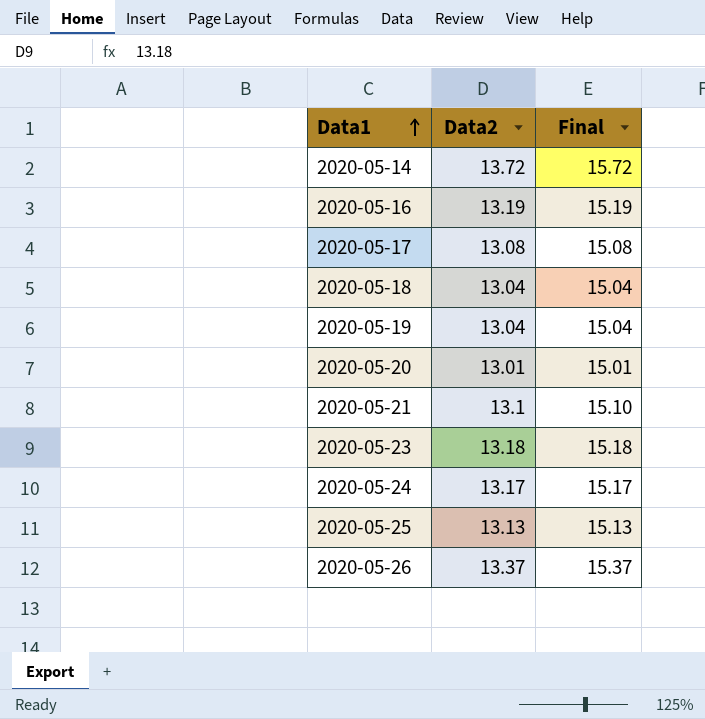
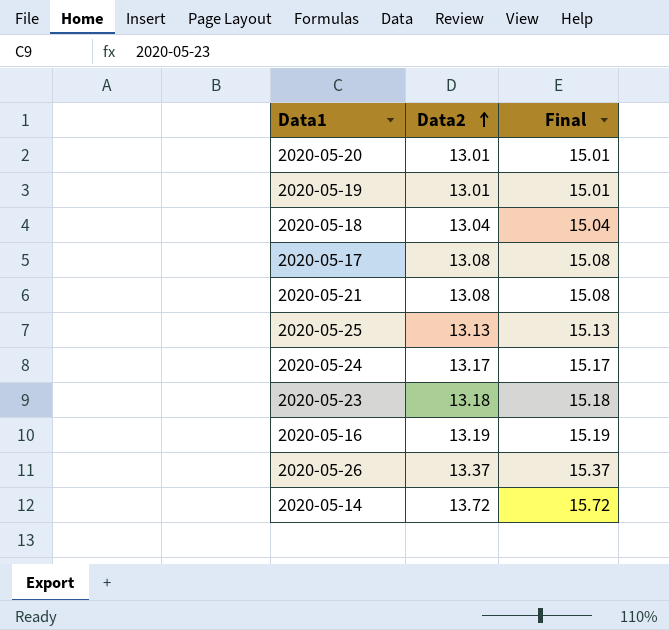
row order: Data1 ascending -> Data2 ascending
2020-05-19 | Data2: 13.04 -> 13.01
2020-05-19 | Final: 15.04 -> 15.01
2020-05-21 | Data2: 13.1 -> 13.08
2020-05-21 | Final: 15.10 -> 15.08

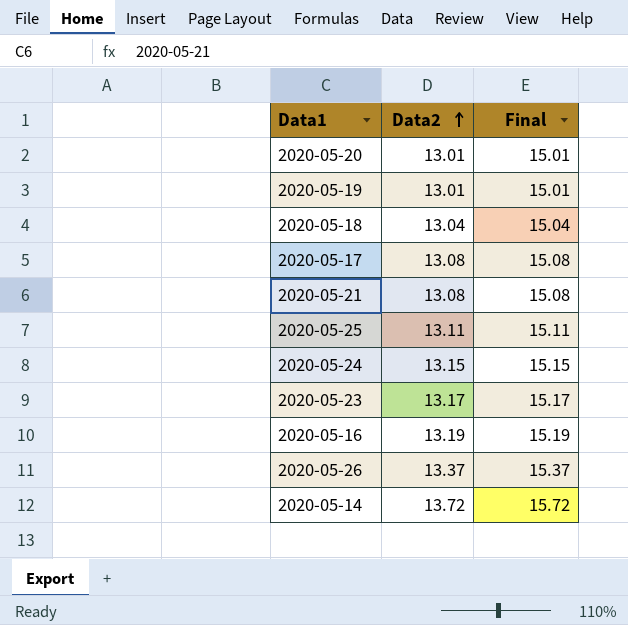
2020-05-25 | Data2: 13.13 -> 13.11
2020-05-25 | Final: 15.13 -> 15.11
2020-05-24 | Data2: 13.17 -> 13.15
2020-05-24 | Final: 15.17 -> 15.15
2020-05-23 | Data2: 13.18 -> 13.17
2020-05-23 | Final: 15.18 -> 15.17

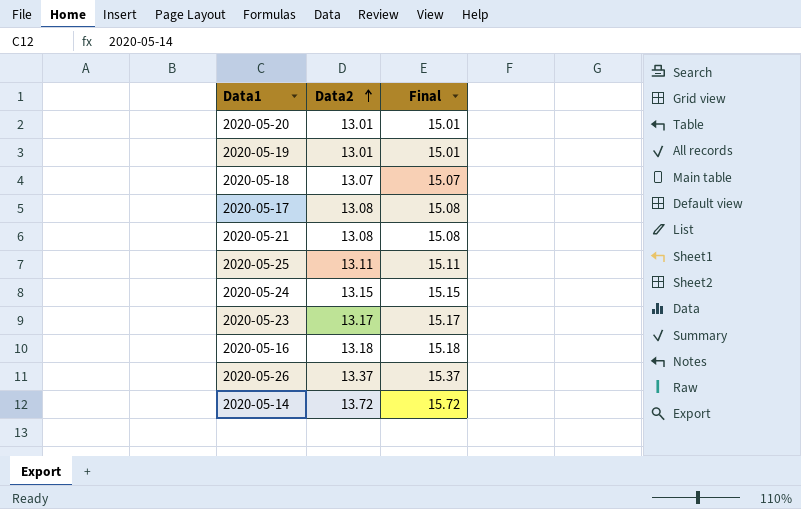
2020-05-18 | Data2: 13.04 -> 13.07
2020-05-18 | Final: 15.04 -> 15.07
2020-05-16 | Data2: 13.19 -> 13.18
2020-05-16 | Final: 15.19 -> 15.18

